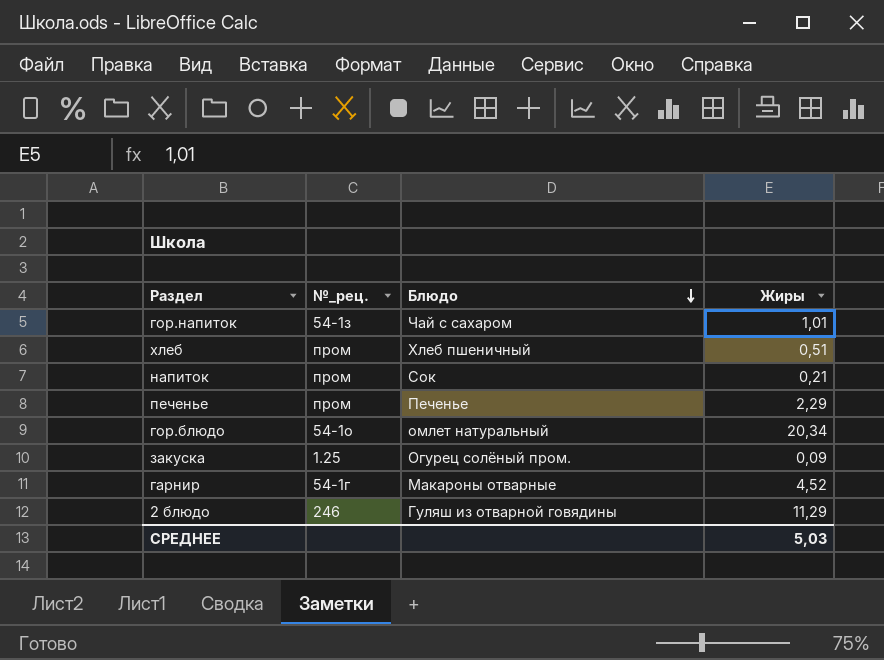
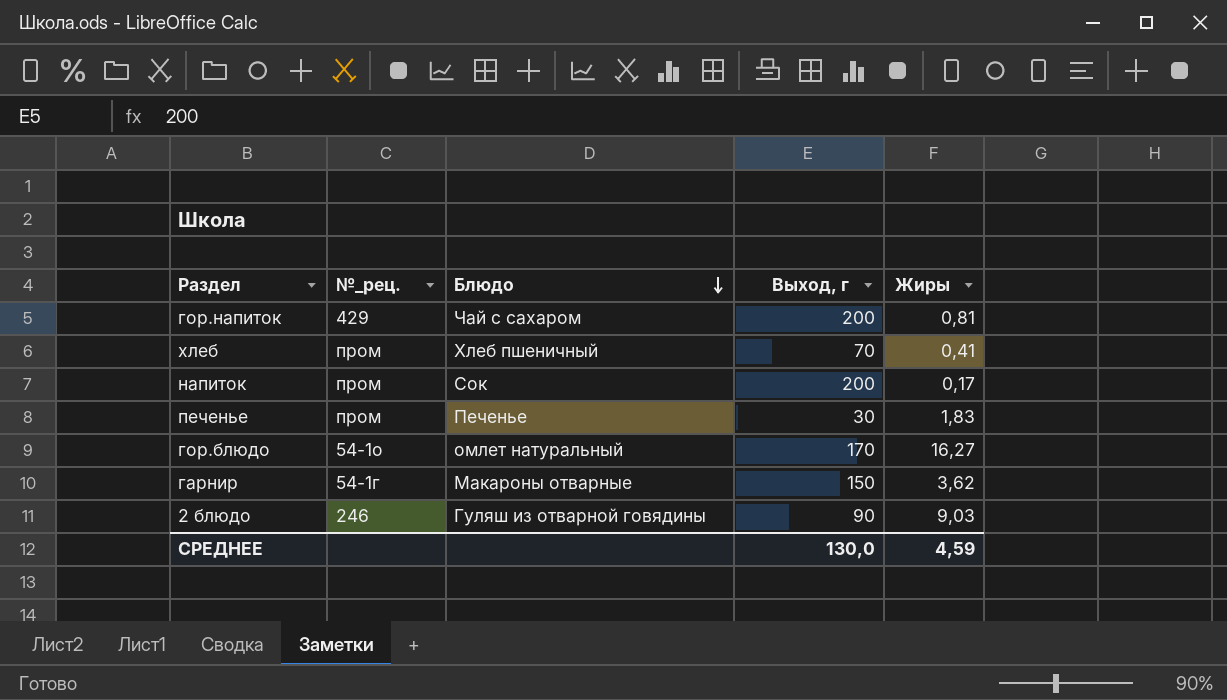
column Выход, г | position: none -> 4
row закуска: 1.25 | Огурец солёный пром. | 0,09 -> none
гор.напиток | №_рец.: 54-1з -> 429
гор.напиток | Жиры: 1,01 -> 0,81
хлеб | Жиры: 0,51 -> 0,41
напиток | Жиры: 0,21 -> 0,17
печенье | Жиры: 2,29 -> 1,83
гор.блюдо | Жиры: 20,34 -> 16,27
гарнир | Жиры: 4,52 -> 3,62
2 блюдо | Жиры: 11,29 -> 9,03
СРЕДНЕЕ | Жиры: 5,03 -> 4,59

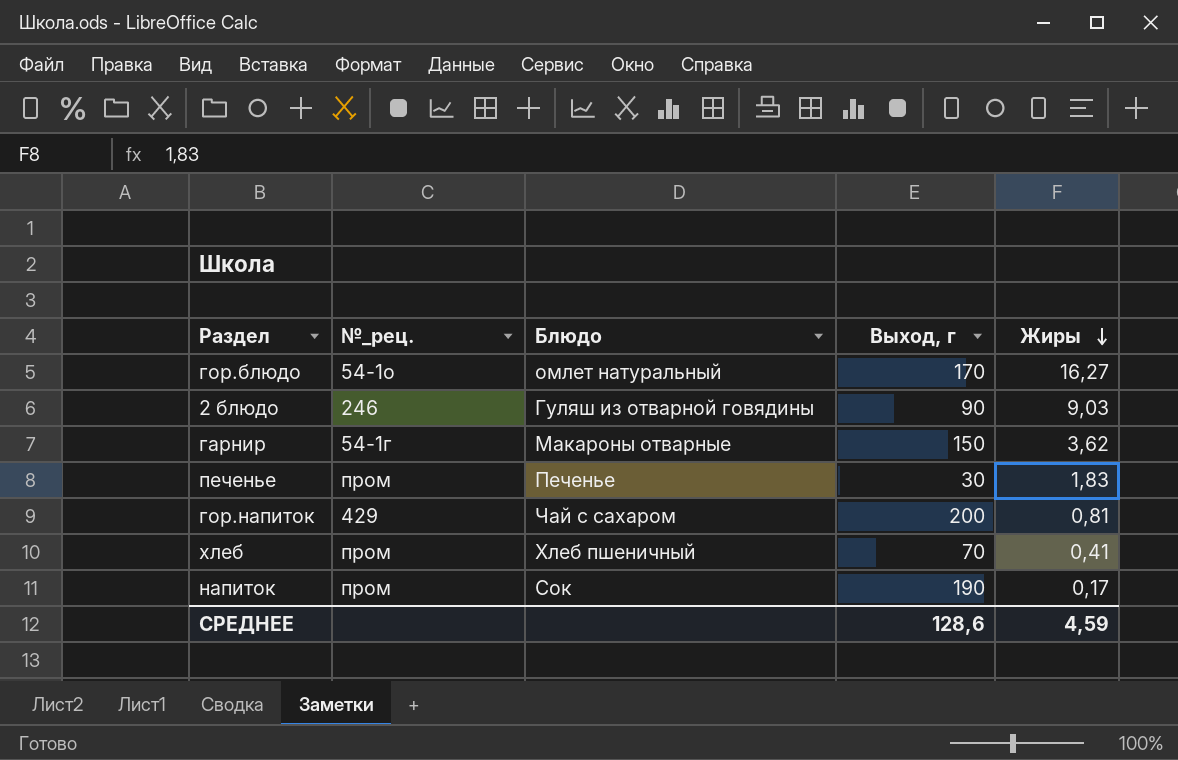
row order: Блюдо descending -> Жиры descending
напиток | Выход, г: 200 -> 190
СРЕДНЕЕ | Выход, г: 130,0 -> 128,6

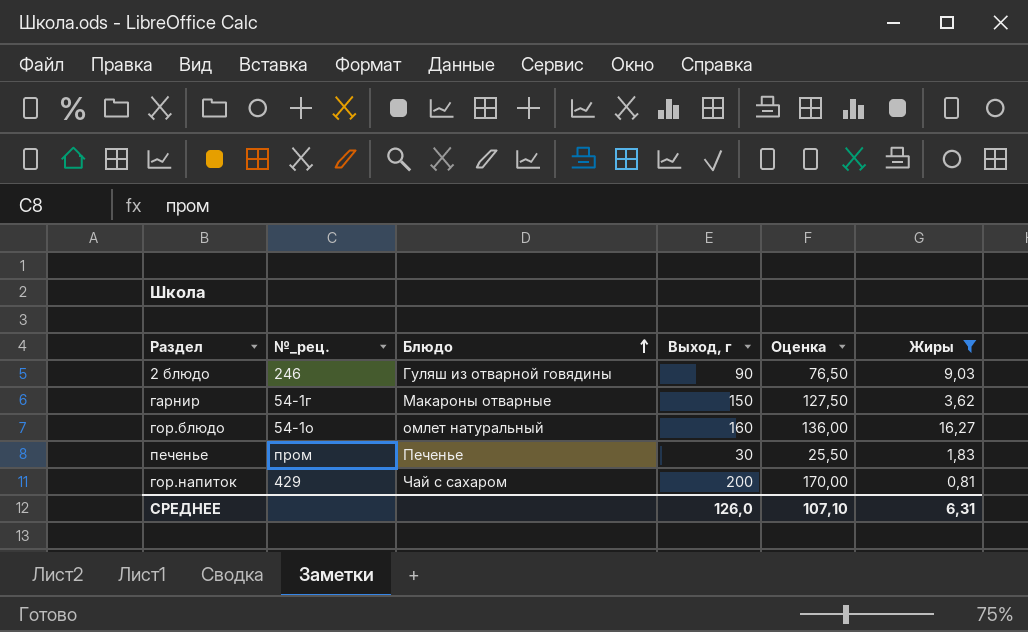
filter: none -> Жиры >= 0,81
row order: Жиры descending -> Блюдо ascending
column Оценка | formula: none -> [Выход, г] * 0,85
гор.блюдо | Выход, г: 170 -> 160
СРЕДНЕЕ | Выход, г: 128,6 -> 126,0
СРЕДНЕЕ | Жиры: 4,59 -> 6,31

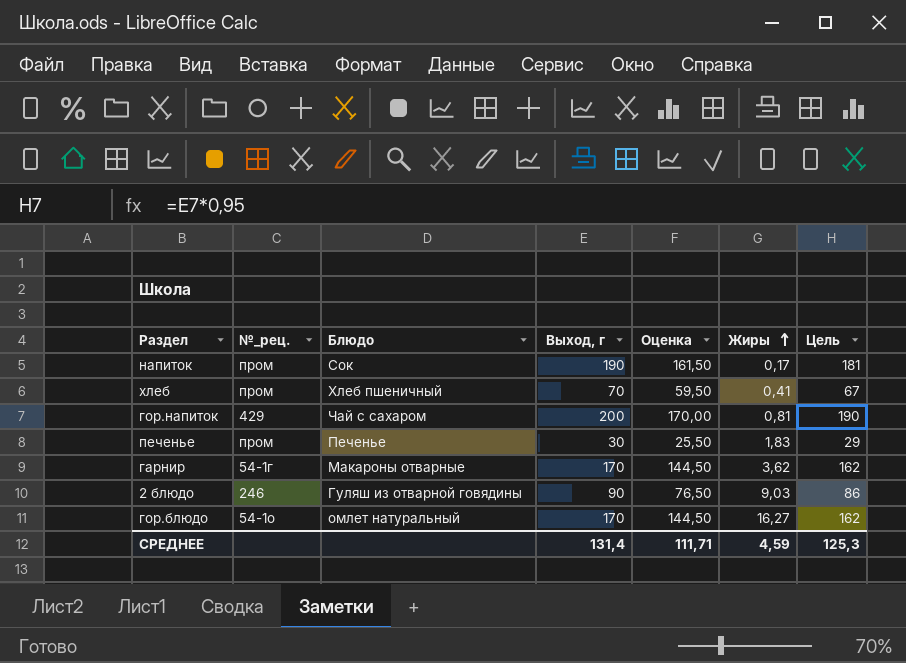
filter: Жиры >= 0,81 -> none
row order: Блюдо ascending -> Жиры ascending
column Цель | formula: none -> [Выход, г] * 0,95
гарнир | Выход, г: 150 -> 170
гарнир | Оценка: 127,50 -> 144,50
гор.блюдо | Выход, г: 160 -> 170
гор.блюдо | Оценка: 136,00 -> 144,50
СРЕДНЕЕ | Выход, г: 126,0 -> 131,4
СРЕДНЕЕ | Оценка: 107,10 -> 111,71
СРЕДНЕЕ | Жиры: 6,31 -> 4,59

